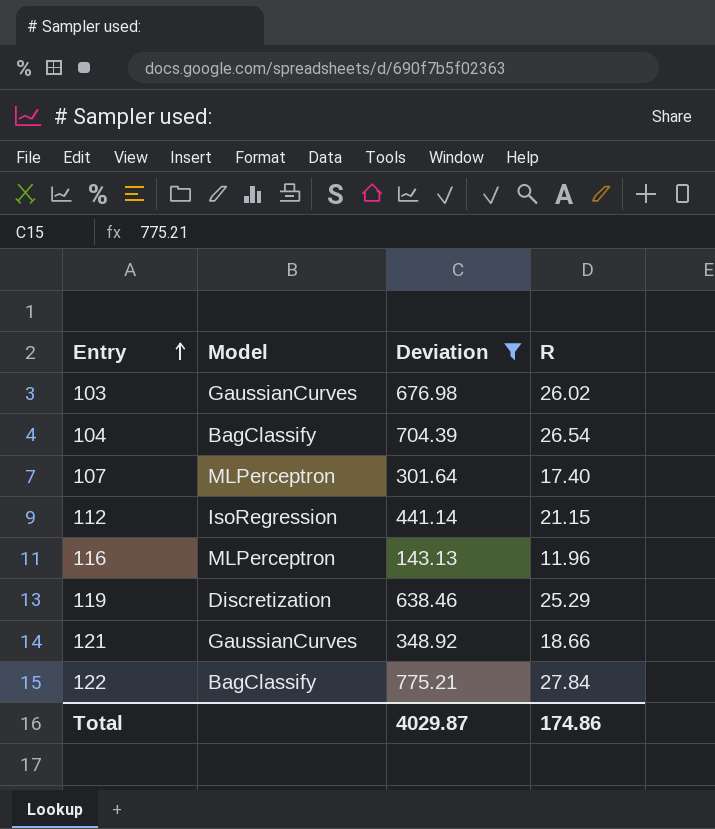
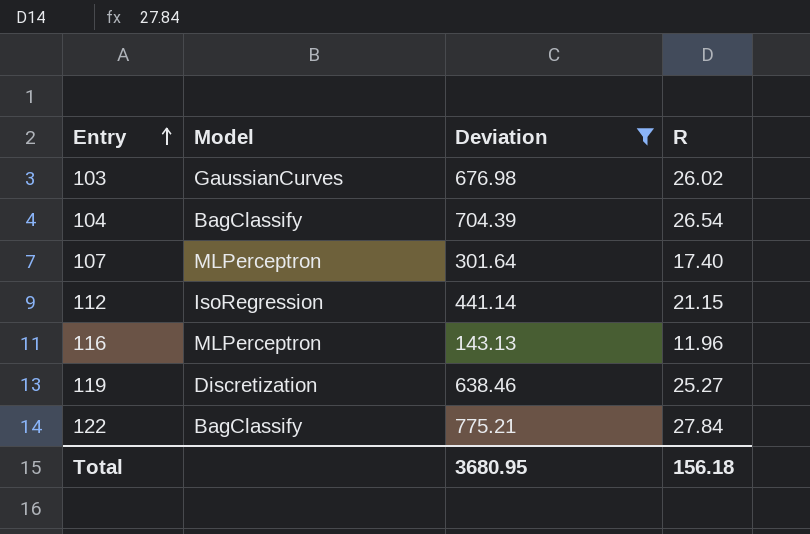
row 121: GaussianCurves | 348.92 | 18.66 -> none
119 | R: 25.29 -> 25.27
Total | Deviation: 4029.87 -> 3680.95
Total | R: 174.86 -> 156.18

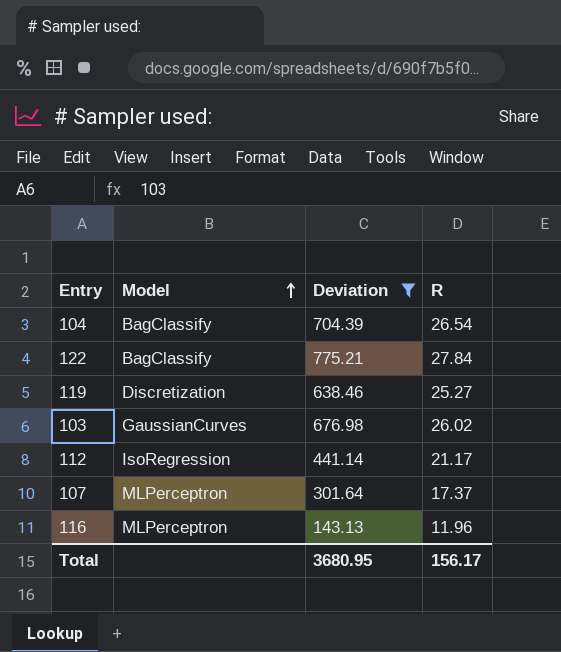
row order: Entry ascending -> Model ascending
112 | R: 21.15 -> 21.17
107 | R: 17.40 -> 17.37
Total | R: 156.18 -> 156.17

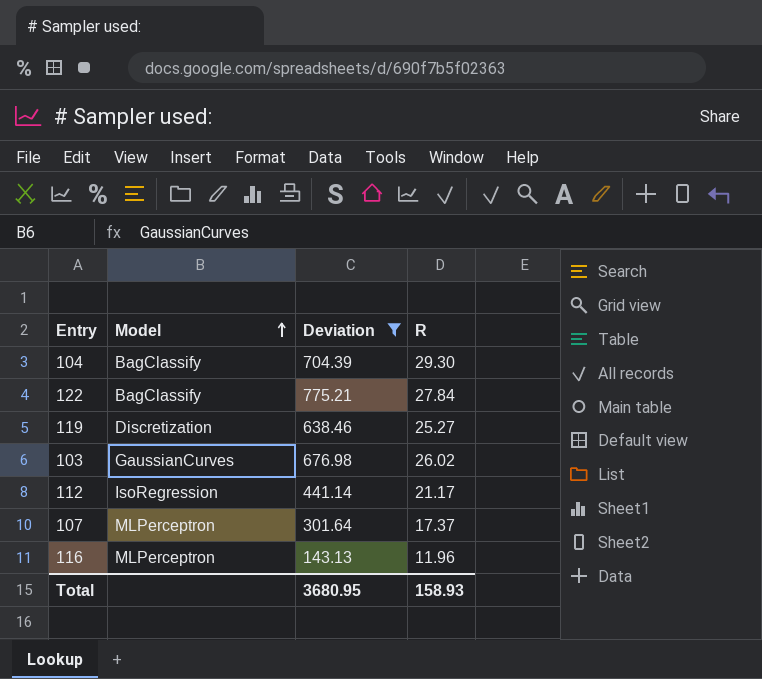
104 | R: 26.54 -> 29.30
Total | R: 156.17 -> 158.93

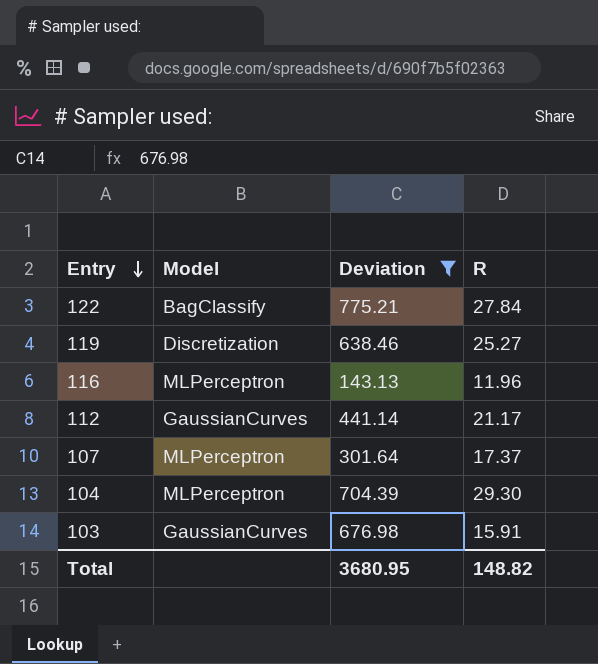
row order: Model ascending -> Entry descending
112 | Model: IsoRegression -> GaussianCurves
104 | Model: BagClassify -> MLPerceptron
103 | R: 26.02 -> 15.91
Total | R: 158.93 -> 148.82

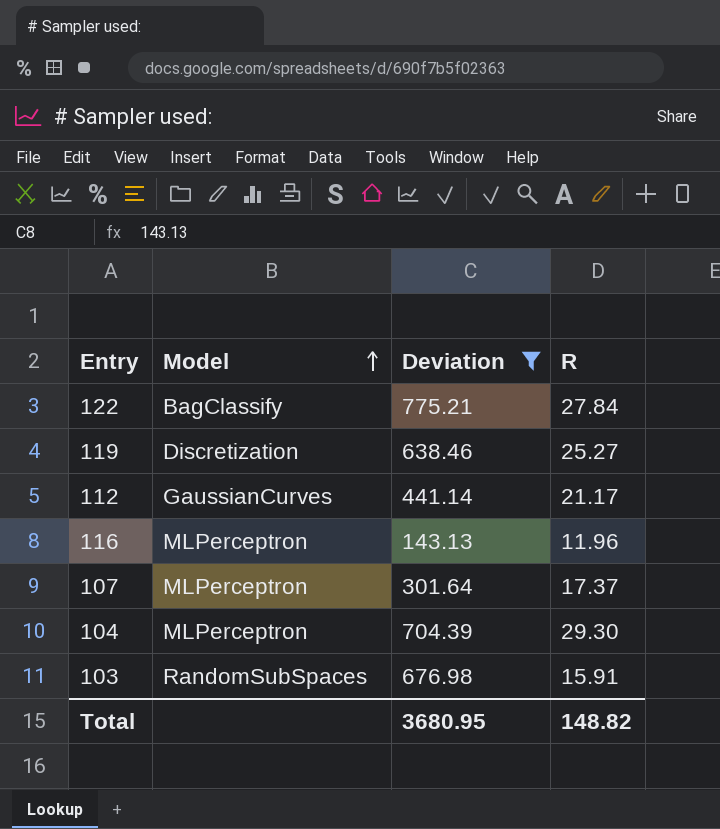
row order: Entry descending -> Model ascending
103 | Model: GaussianCurves -> RandomSubSpaces

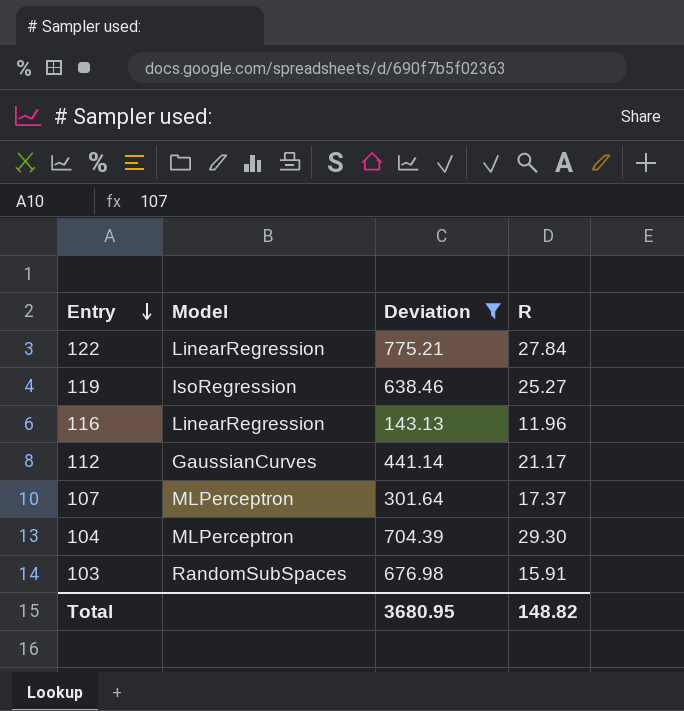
row order: Model ascending -> Entry descending
122 | Model: BagClassify -> LinearRegression
119 | Model: Discretization -> IsoRegression
116 | Model: MLPerceptron -> LinearRegression

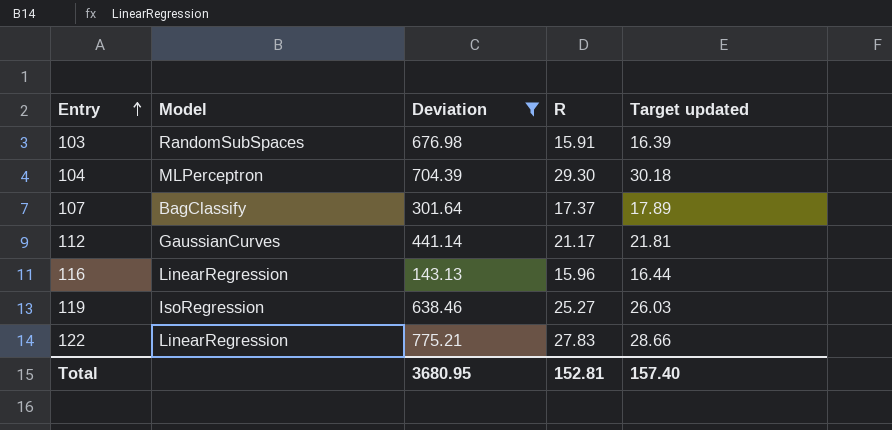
row order: Entry descending -> Entry ascending
column Target updated | formula: none -> [R] * 1.03
107 | Model: MLPerceptron -> BagClassify
116 | R: 11.96 -> 15.96
122 | R: 27.84 -> 27.83
Total | R: 148.82 -> 152.81

